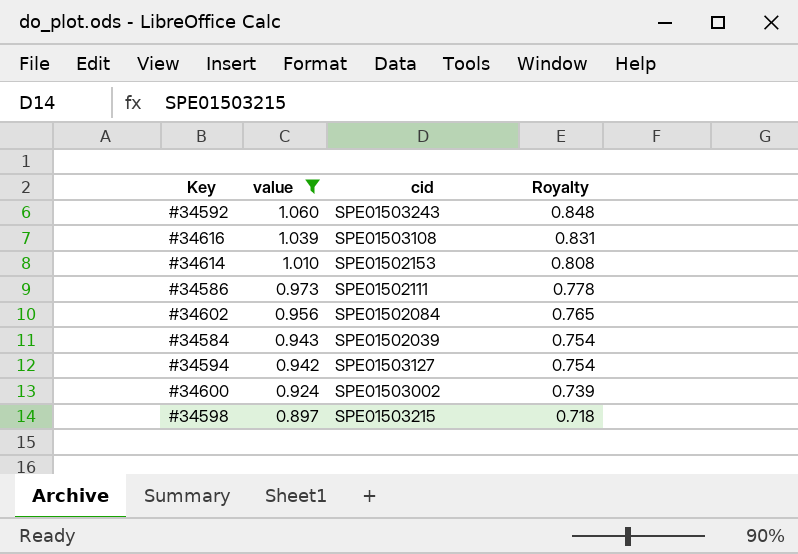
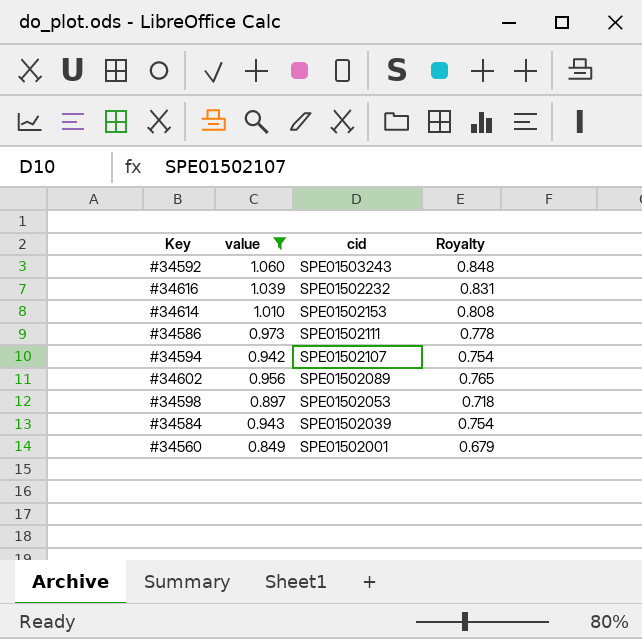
row order: value descending -> cid descending
row #34600: 0.924 | SPE01503002 | 0.739 -> none
#34616 | cid: SPE01503108 -> SPE01502232
#34594 | cid: SPE01503127 -> SPE01502107
#34602 | cid: SPE01502084 -> SPE01502089
#34598 | cid: SPE01503215 -> SPE01502053
row #34560: none -> 0.849 | SPE01502001 | 0.679

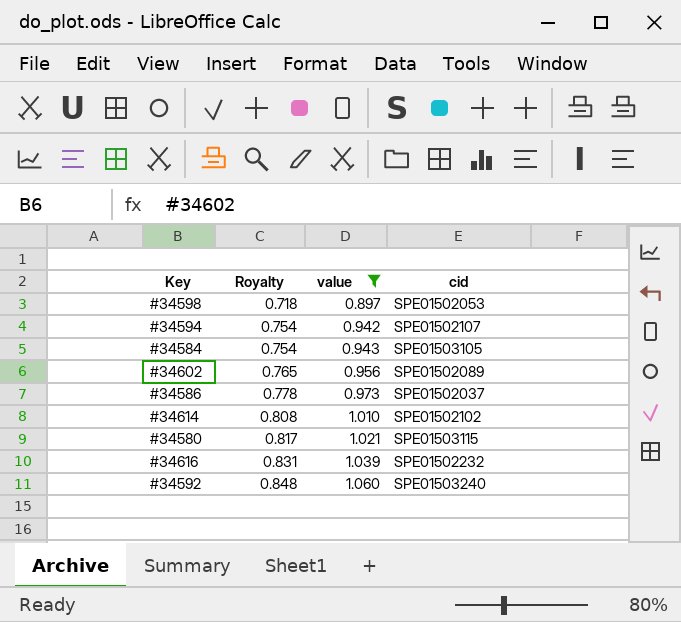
row order: cid descending -> Royalty ascending
column Royalty | position: 4 -> 2
row #34560: 0.849 | SPE01502001 | 0.679 -> none
#34584 | cid: SPE01502039 -> SPE01503105
#34586 | cid: SPE01502111 -> SPE01502037
#34614 | cid: SPE01502153 -> SPE01502102
row #34580: none -> 0.817 | 1.021 | SPE01503115
#34592 | cid: SPE01503243 -> SPE01503240

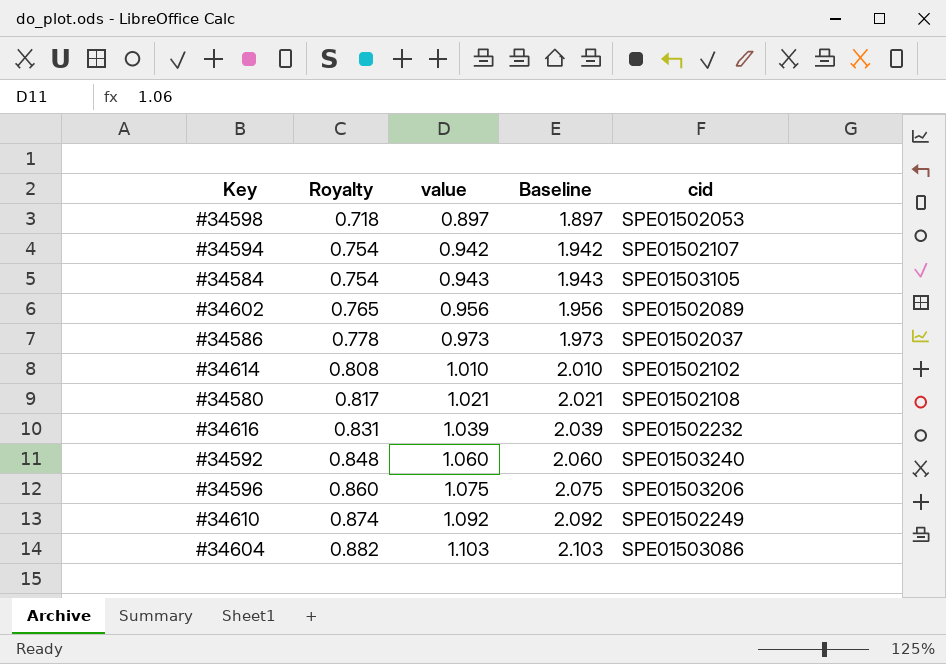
filter: value <= 1.060 -> none
column Baseline | formula: none -> [value] + 1
#34580 | cid: SPE01503115 -> SPE01502108

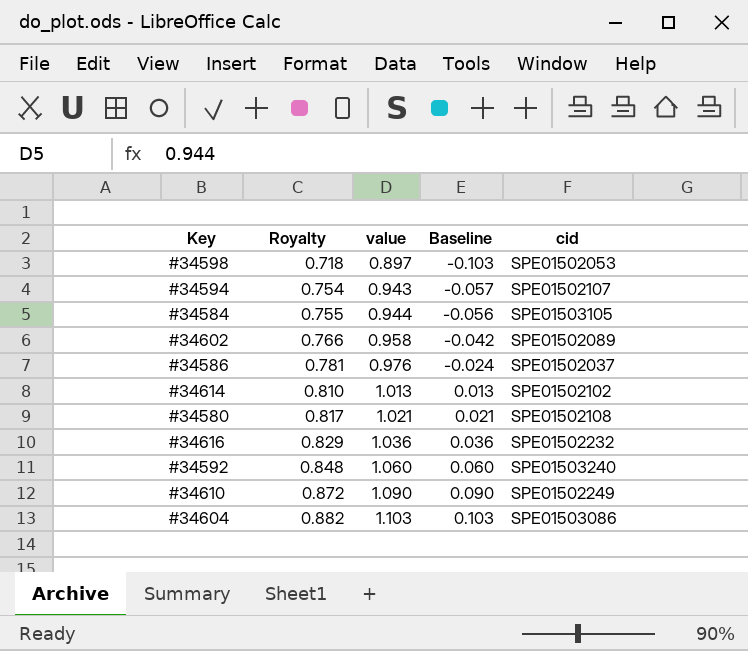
column Baseline | formula: [value] + 1 -> [value] - 1
row #34596: 0.860 | 1.075 | 2.075 | SPE01503206 -> none
#34594 | value: 0.942 -> 0.943
#34584 | Royalty: 0.754 -> 0.755
#34584 | value: 0.943 -> 0.944
#34602 | Royalty: 0.765 -> 0.766
#34602 | value: 0.956 -> 0.958
#34586 | Royalty: 0.778 -> 0.781
#34586 | value: 0.973 -> 0.976
#34614 | Royalty: 0.808 -> 0.810
#34614 | value: 1.010 -> 1.013
#34616 | Royalty: 0.831 -> 0.829
#34616 | value: 1.039 -> 1.036
#34610 | Royalty: 0.874 -> 0.872
#34610 | value: 1.092 -> 1.090

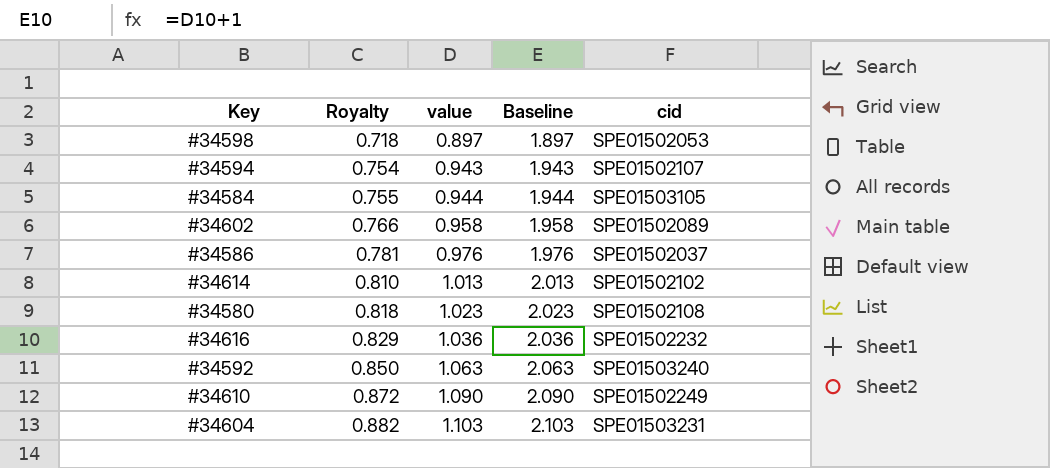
column Baseline | formula: [value] - 1 -> [value] + 1
#34580 | Royalty: 0.817 -> 0.818
#34580 | value: 1.021 -> 1.023
#34592 | Royalty: 0.848 -> 0.850
#34592 | value: 1.060 -> 1.063
#34604 | cid: SPE01503086 -> SPE01503231

